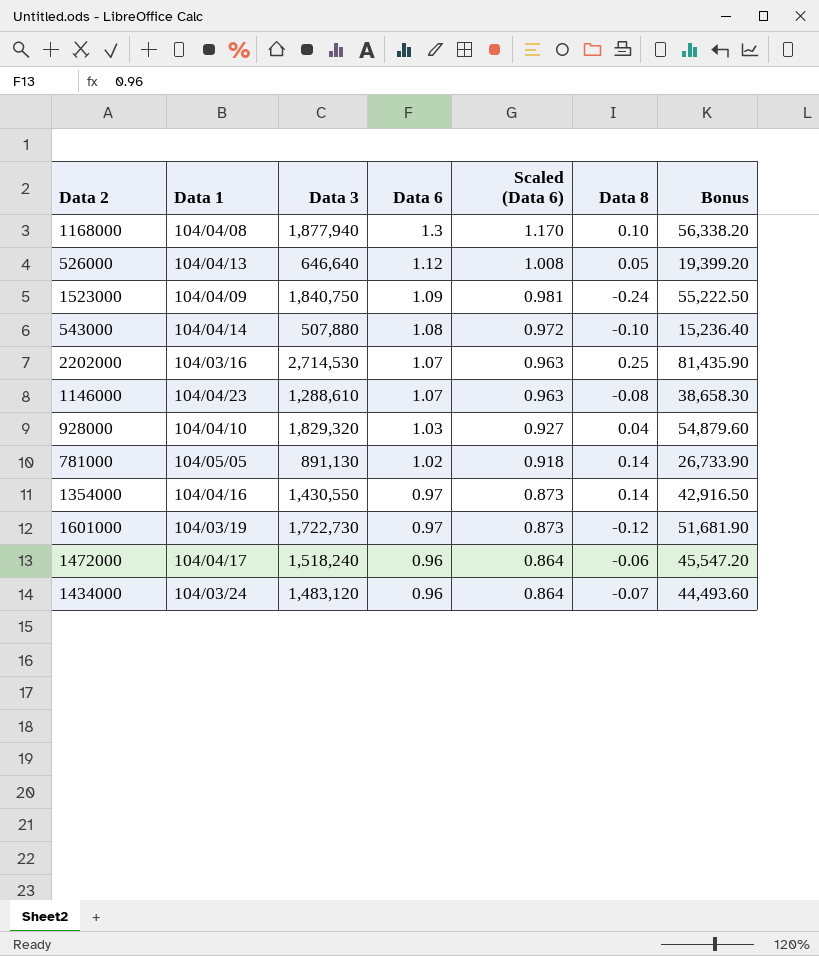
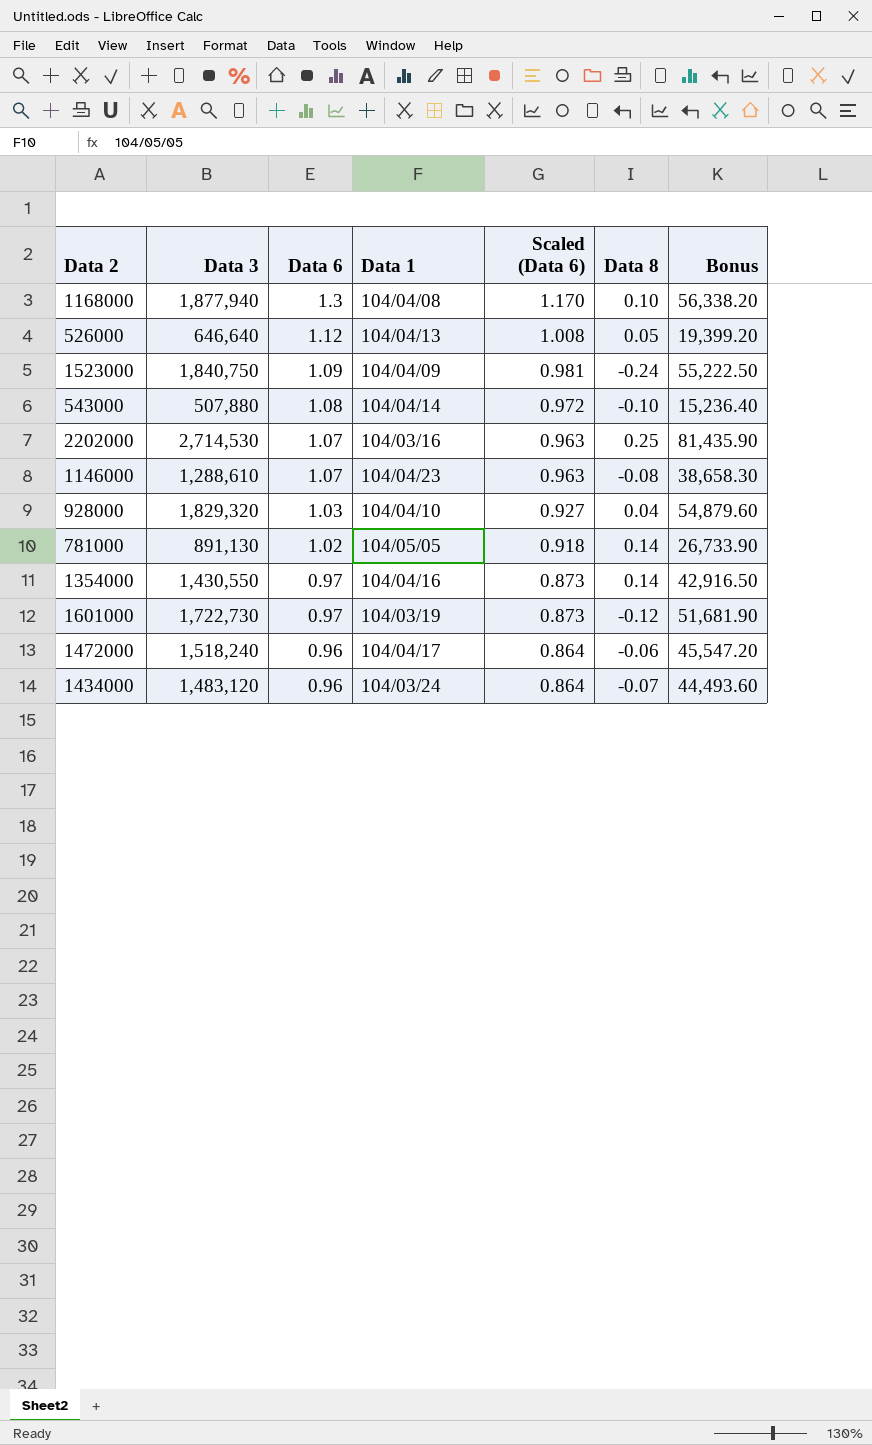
column Data 1 | position: 2 -> 4

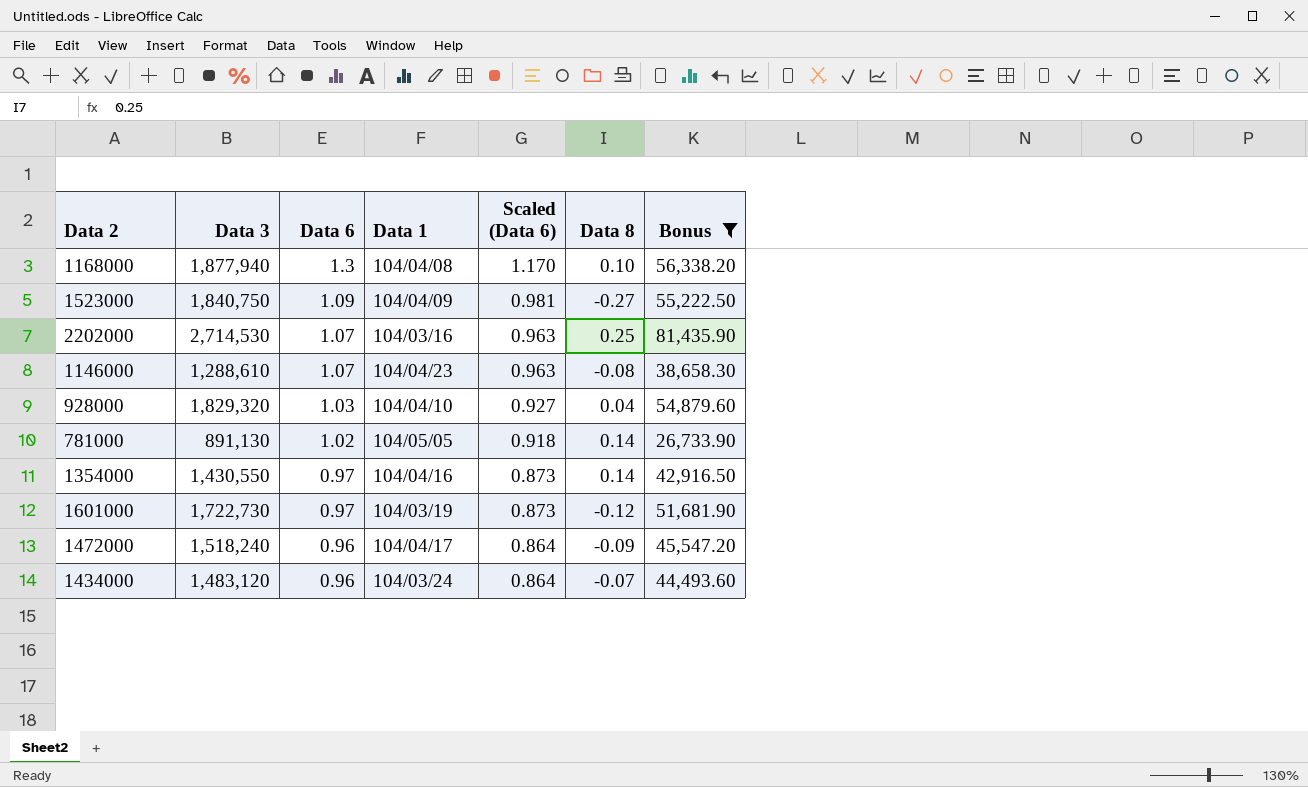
filter: none -> Bonus >= 26,733.90
1523000 | Data 8: -0.24 -> -0.27
1472000 | Data 8: -0.06 -> -0.09

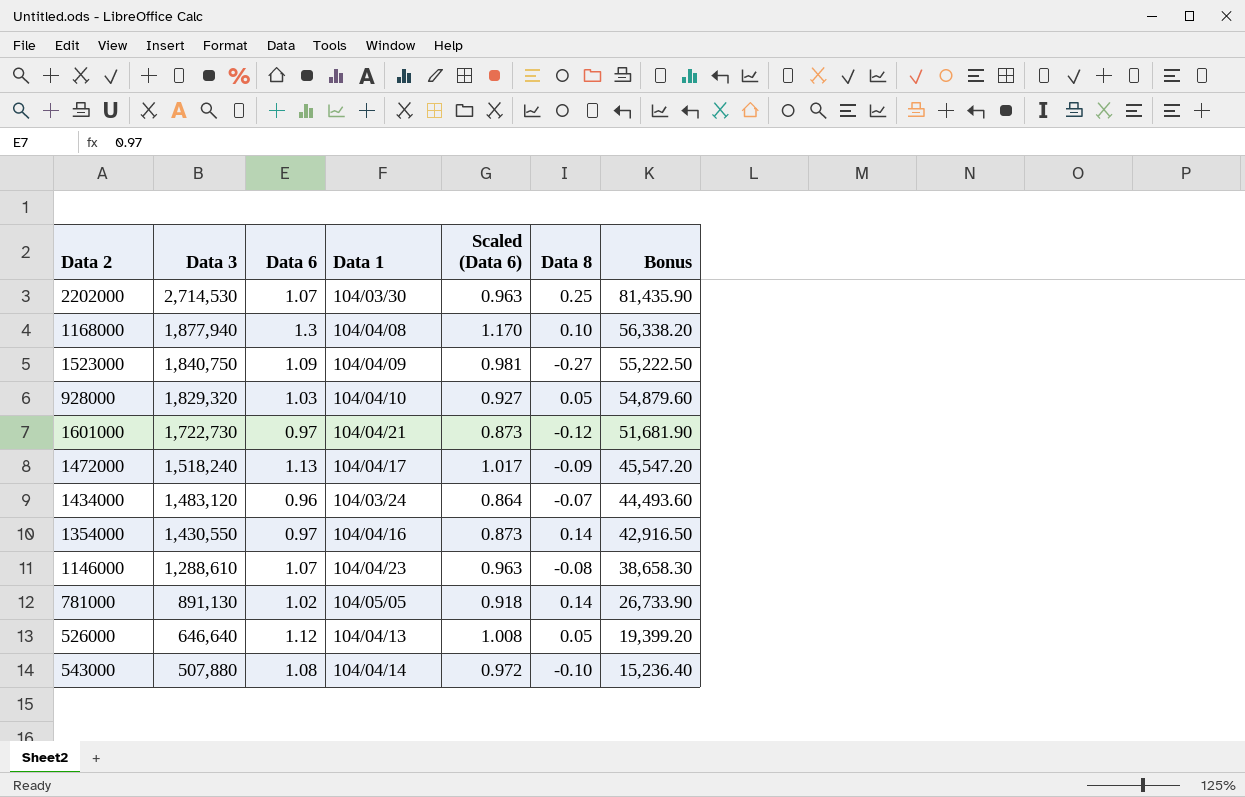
filter: Bonus >= 26,733.90 -> none
row order: Data 6 descending -> Data 3 descending
2202000 | Data 1: 104/03/16 -> 104/03/30
928000 | Data 8: 0.04 -> 0.05
1601000 | Data 1: 104/03/19 -> 104/04/21
1472000 | Data 6: 0.96 -> 1.13
1472000 | Scaled (Data 6): 0.864 -> 1.017

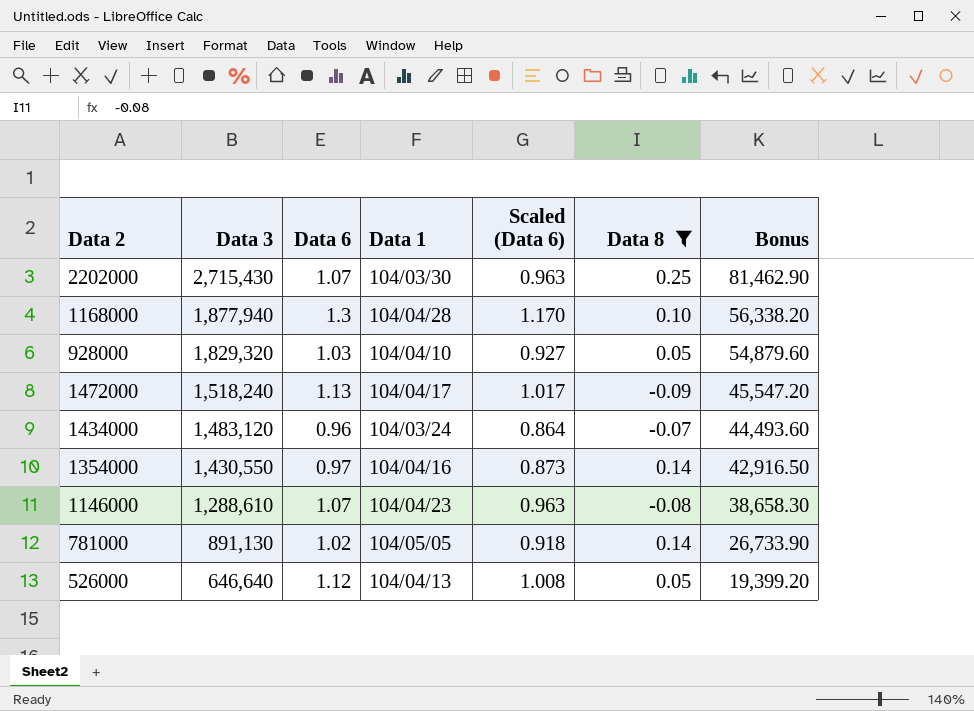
filter: none -> Data 8 >= -0.09
2202000 | Data 3: 2,714,530 -> 2,715,430
2202000 | Bonus: 81,435.90 -> 81,462.90
1168000 | Data 1: 104/04/08 -> 104/04/28

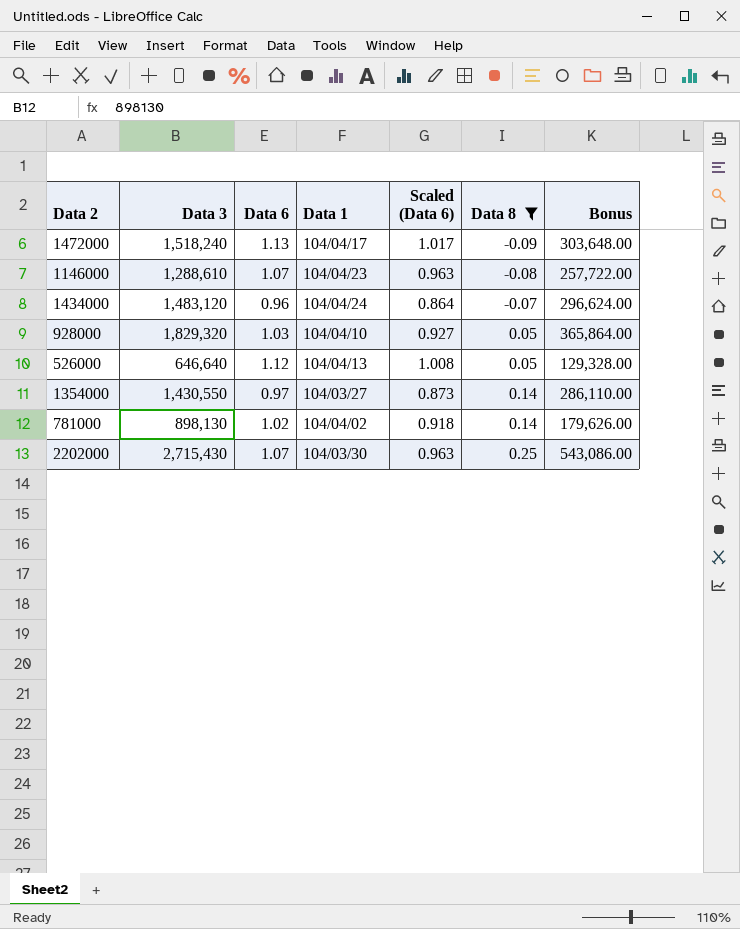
row order: Data 3 descending -> Data 8 ascending
column Bonus | formula: [Data 3] * 0.03 -> [Data 3] * 0.2
row 1168000: 1,877,940 | 1.3 | 104/04/28 | 1.170 | 0.10 | 56,338.20 -> none
1434000 | Data 1: 104/03/24 -> 104/04/24
1354000 | Data 1: 104/04/16 -> 104/03/27
781000 | Data 3: 891,130 -> 898,130
781000 | Data 1: 104/05/05 -> 104/04/02

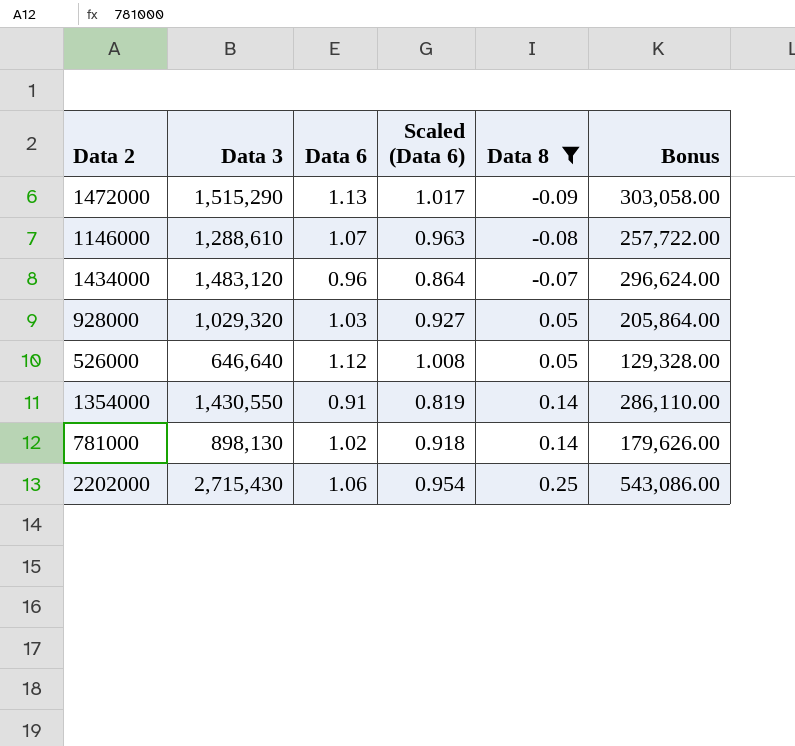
column Data 1 | position: 4 -> none
1472000 | Data 3: 1,518,240 -> 1,515,290
1472000 | Bonus: 303,648.00 -> 303,058.00
928000 | Data 3: 1,829,320 -> 1,029,320
928000 | Bonus: 365,864.00 -> 205,864.00
1354000 | Data 6: 0.97 -> 0.91
1354000 | Scaled (Data 6): 0.873 -> 0.819
2202000 | Data 6: 1.07 -> 1.06
2202000 | Scaled (Data 6): 0.963 -> 0.954

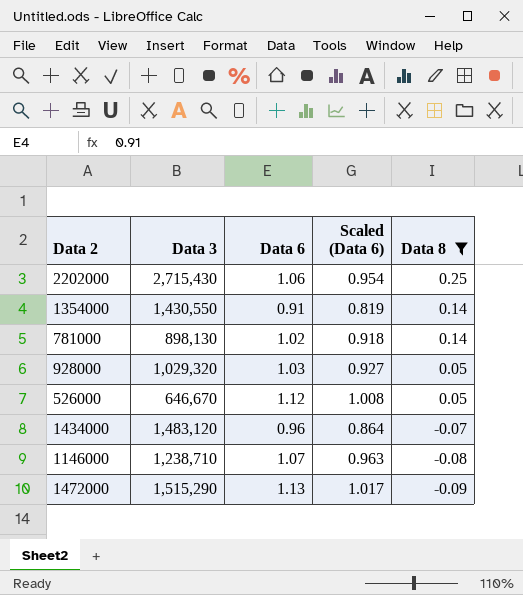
row order: Data 8 ascending -> Data 8 descending
column Bonus | formula: [Data 3] * 0.2 -> none
526000 | Data 3: 646,640 -> 646,670
1146000 | Data 3: 1,288,610 -> 1,238,710

